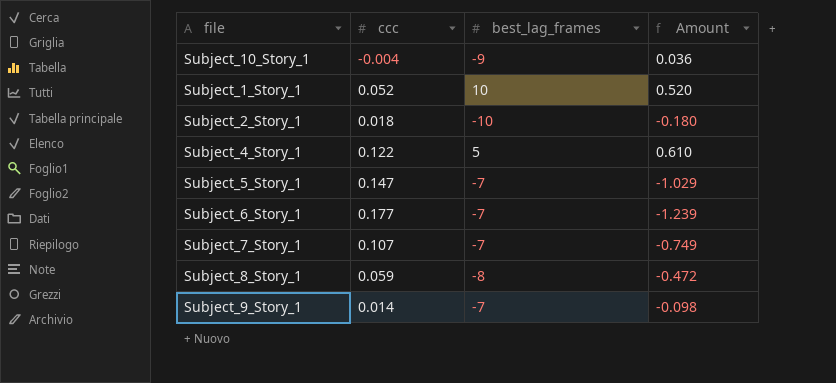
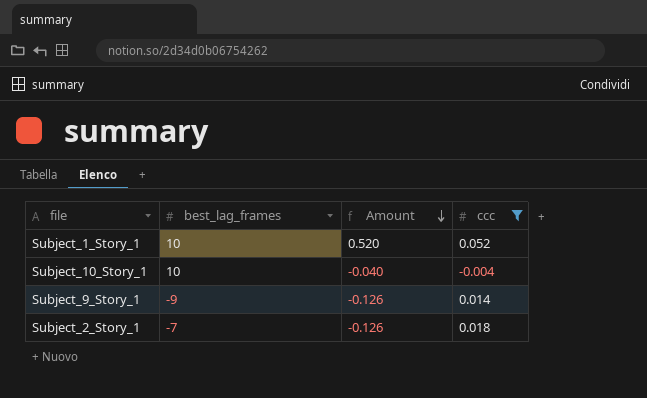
filter: none -> ccc <= 0.052
row order: none -> Amount descending
column ccc | position: 2 -> 4
Subject_10_Story_1 | best_lag_frames: -9 -> 10
Subject_10_Story_1 | Amount: 0.036 -> -0.040
Subject_9_Story_1 | best_lag_frames: -7 -> -9
Subject_9_Story_1 | Amount: -0.098 -> -0.126
Subject_2_Story_1 | best_lag_frames: -10 -> -7
Subject_2_Story_1 | Amount: -0.180 -> -0.126

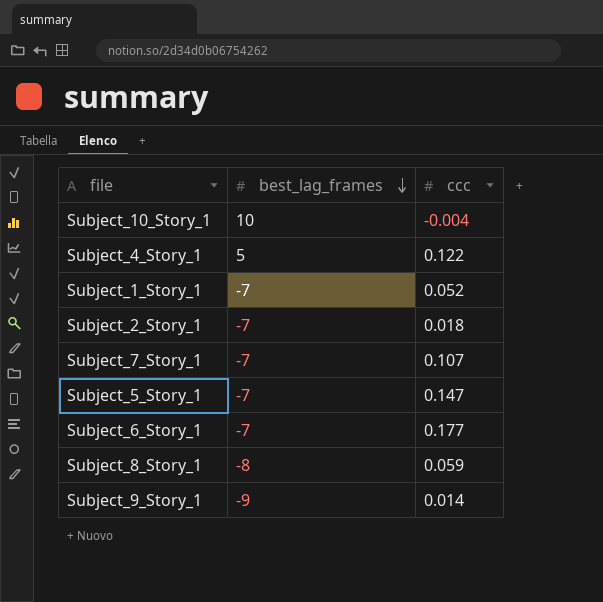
filter: ccc <= 0.052 -> none
row order: Amount descending -> best_lag_frames descending
column Amount | formula: [best_lag_frames] * [ccc] -> none
Subject_1_Story_1 | best_lag_frames: 10 -> -7

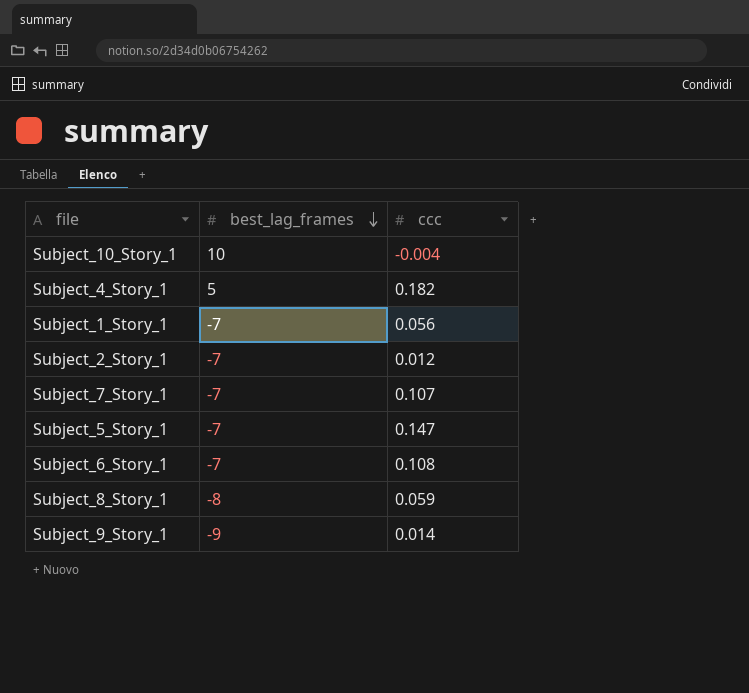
Subject_4_Story_1 | ccc: 0.122 -> 0.182
Subject_1_Story_1 | ccc: 0.052 -> 0.056
Subject_2_Story_1 | ccc: 0.018 -> 0.012
Subject_6_Story_1 | ccc: 0.177 -> 0.108

